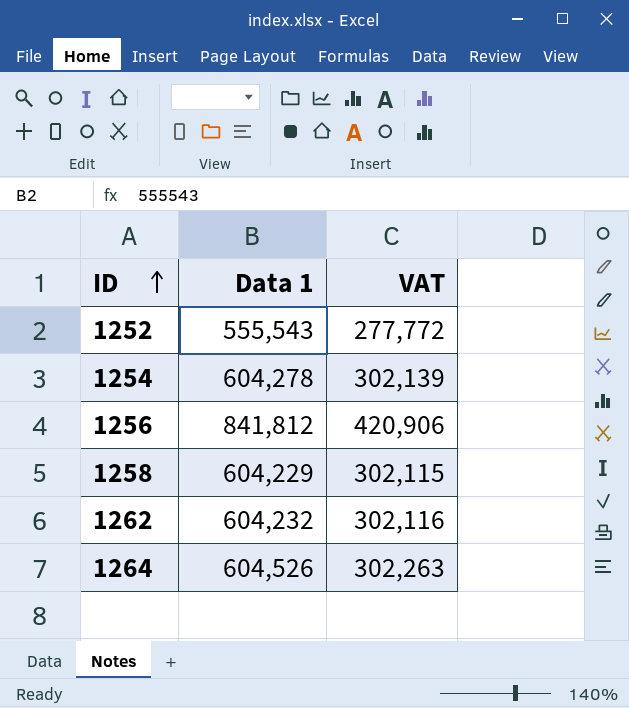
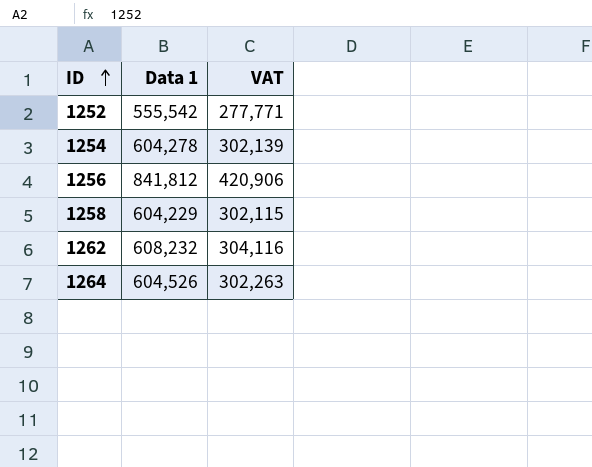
1252 | Data 1: 555,543 -> 555,542
1252 | VAT: 277,772 -> 277,771
1262 | Data 1: 604,232 -> 608,232
1262 | VAT: 302,116 -> 304,116

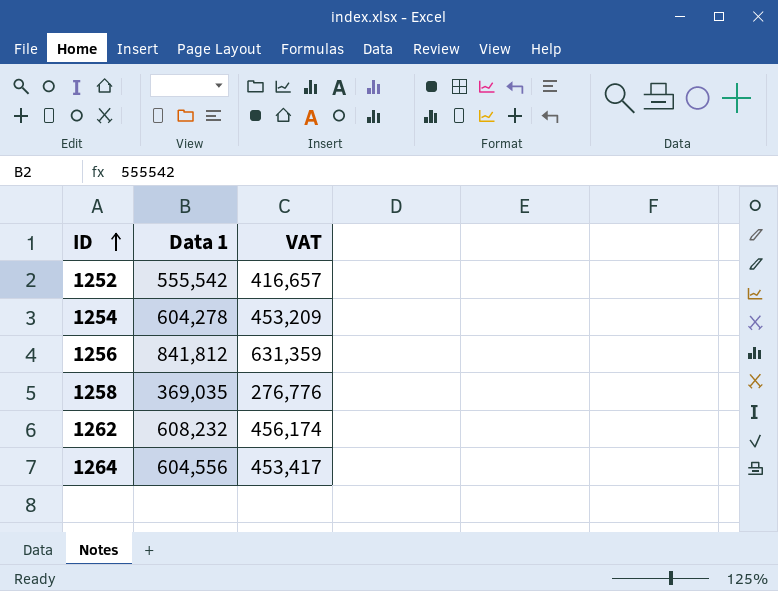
column VAT | formula: [Data 1] * 0.5 -> [Data 1] * 0.75
1258 | Data 1: 604,229 -> 369,035
1264 | Data 1: 604,526 -> 604,556

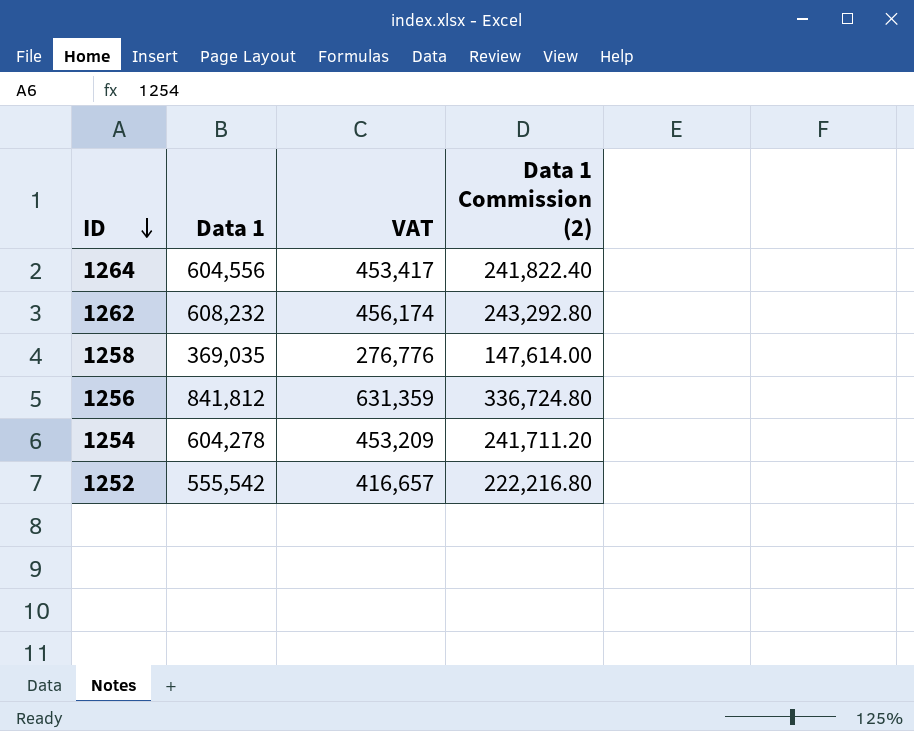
row order: ID ascending -> ID descending
column Data 1 Commission (2) | formula: none -> [Data 1] * 0.4

